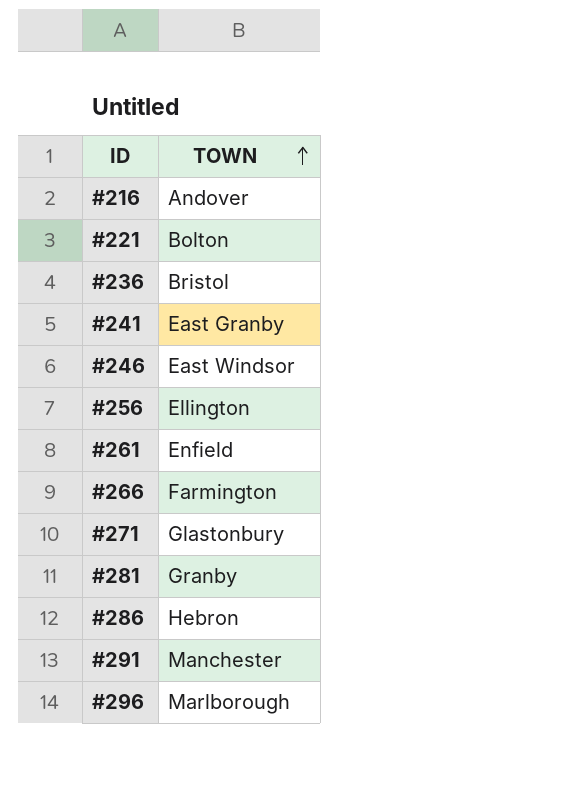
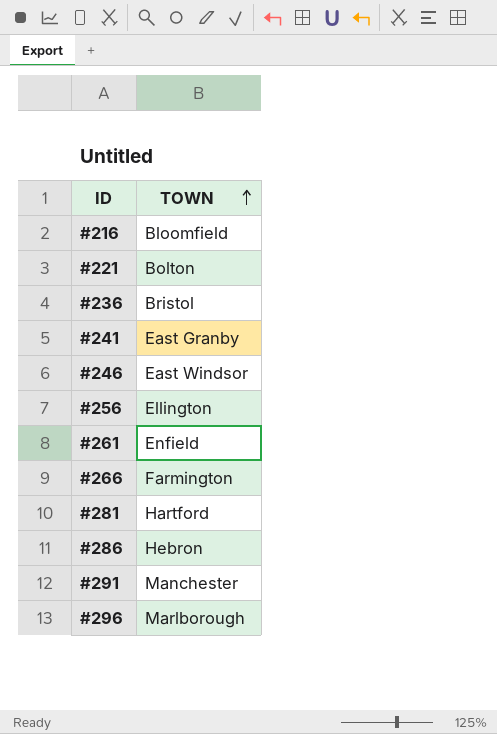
row #271: Glastonbury -> none
#216 | TOWN: Andover -> Bloomfield
#281 | TOWN: Granby -> Hartford

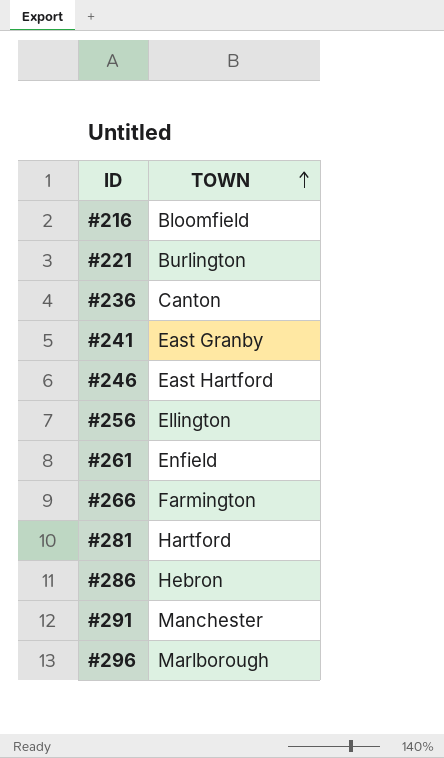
#221 | TOWN: Bolton -> Burlington
#236 | TOWN: Bristol -> Canton
#246 | TOWN: East Windsor -> East Hartford

